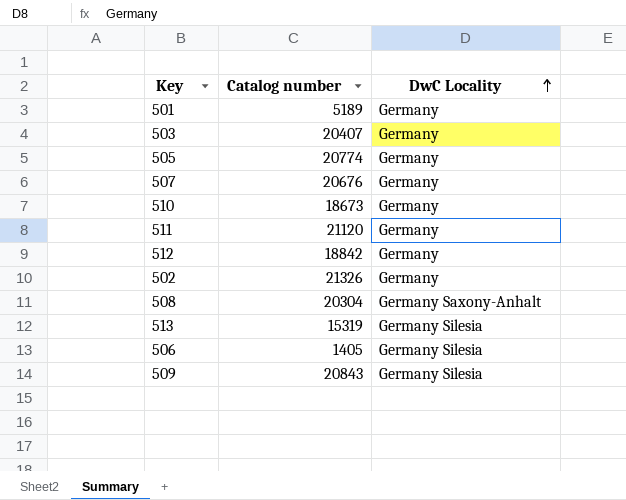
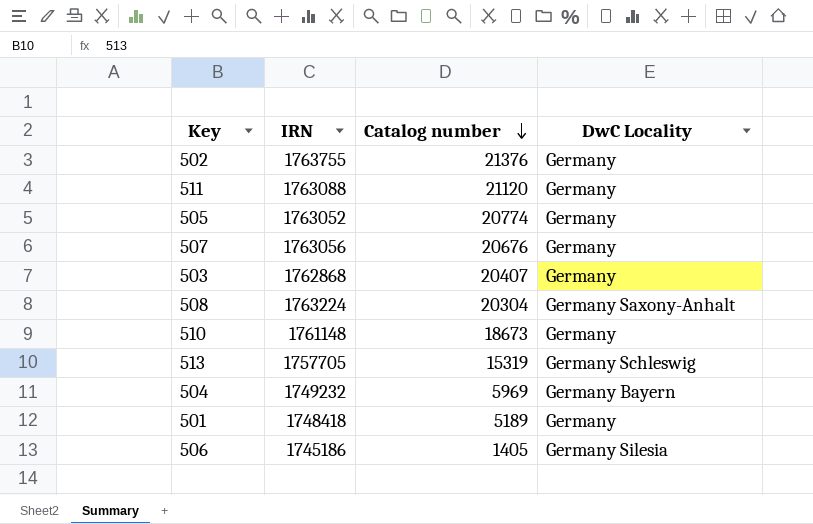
row order: DwC Locality ascending -> Catalog number descending
column IRN | position: none -> 2
row 512: 18842 | Germany -> none
row 509: 20843 | Germany Silesia -> none
502 | Catalog number: 21326 -> 21376
513 | DwC Locality: Germany Silesia -> Germany Schleswig
row 504: none -> 1749232 | 5969 | Germany Bayern

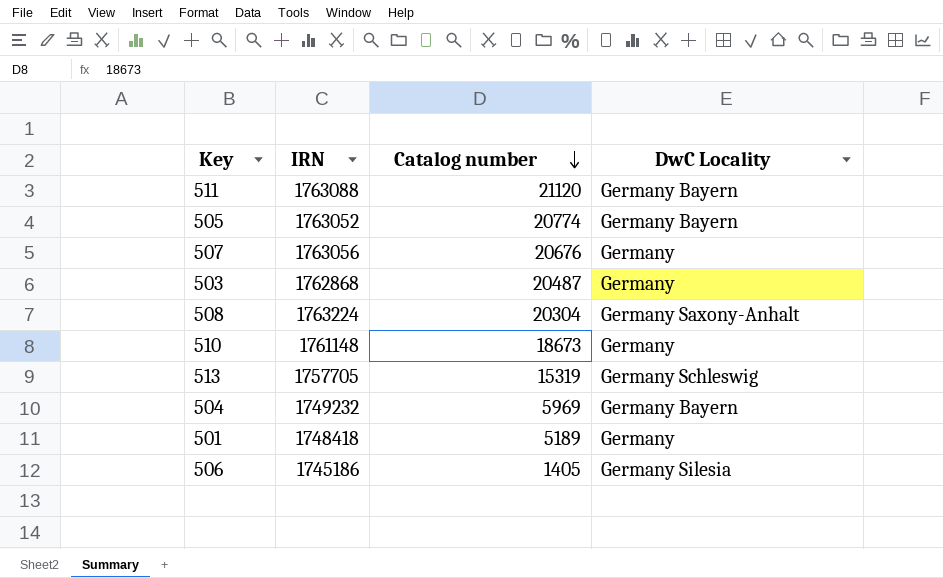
row 502: 1763755 | 21376 | Germany -> none
511 | DwC Locality: Germany -> Germany Bayern
505 | DwC Locality: Germany -> Germany Bayern
503 | Catalog number: 20407 -> 20487

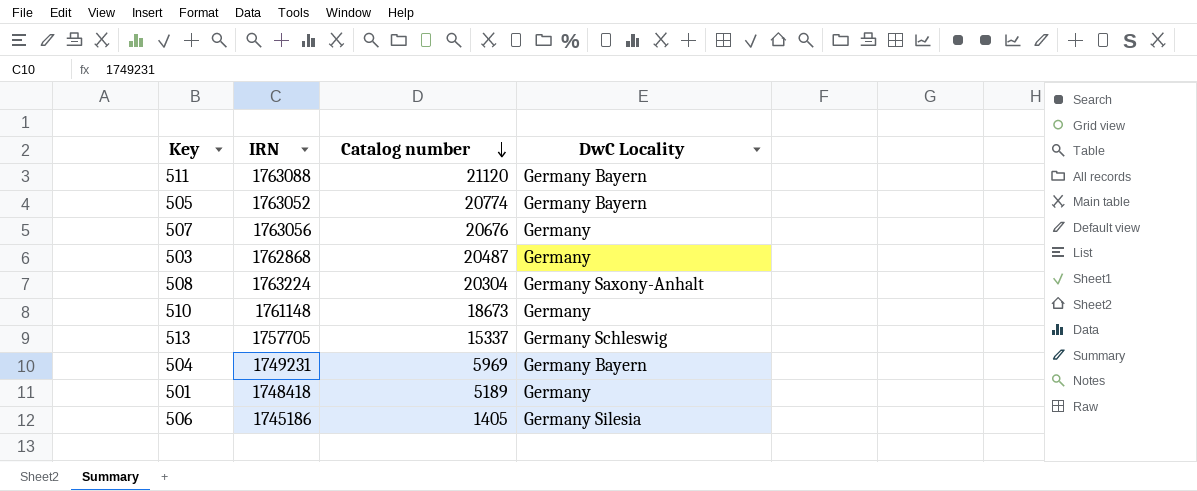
513 | Catalog number: 15319 -> 15337
504 | IRN: 1749232 -> 1749231

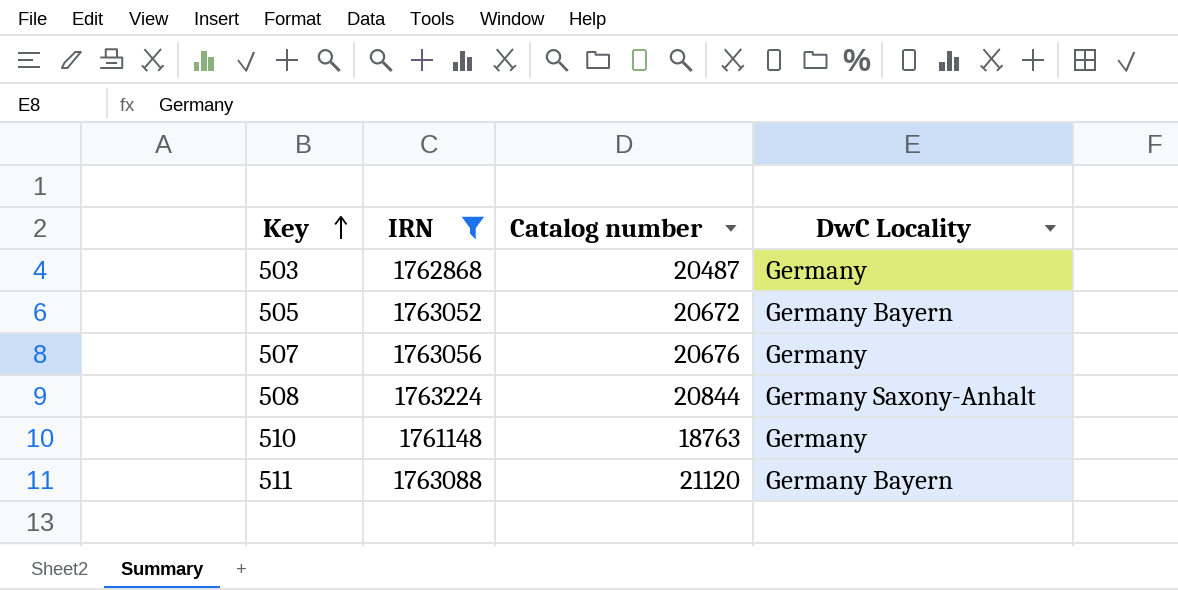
filter: none -> IRN >= 1761148
row order: Catalog number descending -> Key ascending
505 | Catalog number: 20774 -> 20672
508 | Catalog number: 20304 -> 20844
510 | Catalog number: 18673 -> 18763

